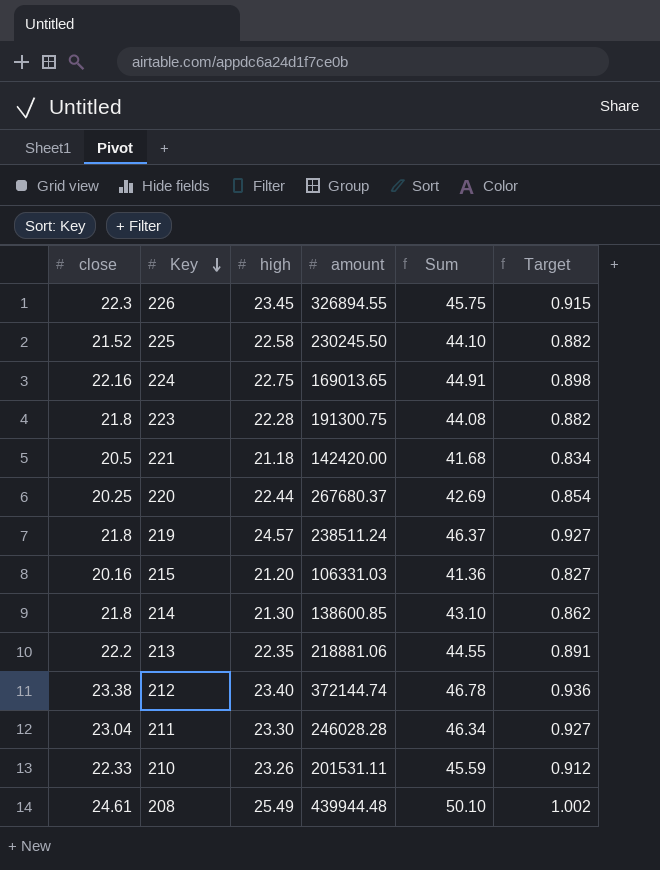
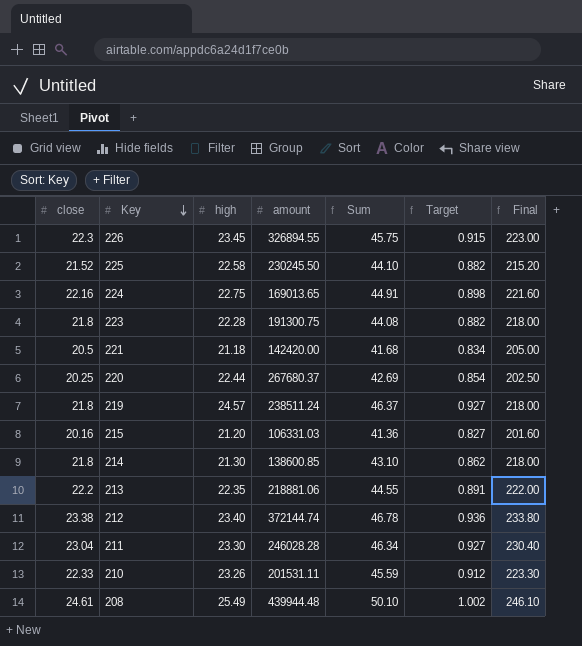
column Final | formula: none -> [close] * 10

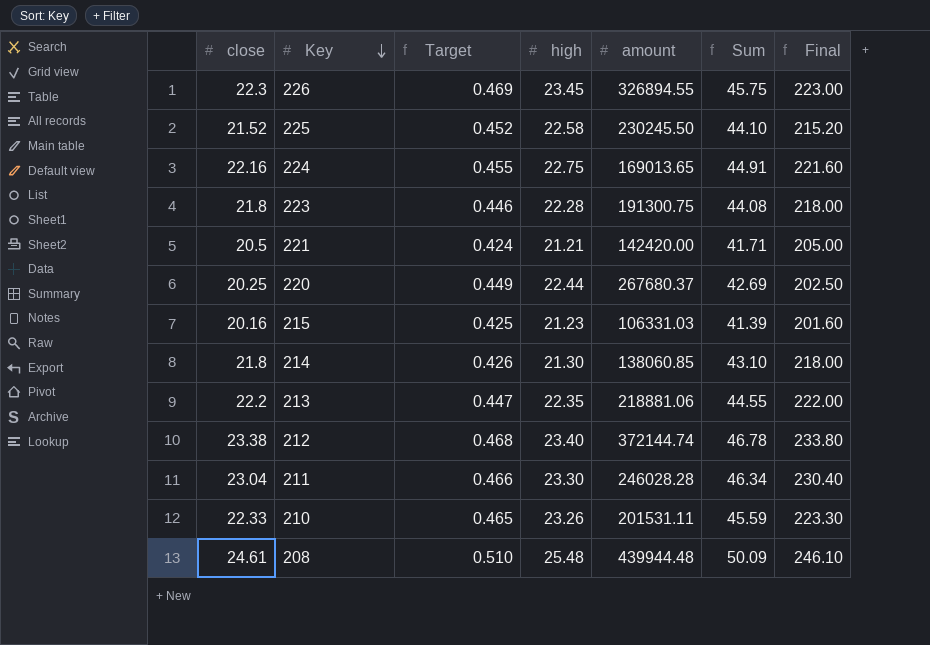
column Target | formula: [Sum] * 0.02 -> [high] * 0.02
column Target | position: 6 -> 3
row 219: 21.8 | 24.57 | 238511.24 | 46.37 | 0.927 | 218.00 -> none
221 | high: 21.18 -> 21.21
221 | Sum: 41.68 -> 41.71
215 | high: 21.20 -> 21.23
215 | Sum: 41.36 -> 41.39
214 | amount: 138600.85 -> 138060.85
208 | high: 25.49 -> 25.48
208 | Sum: 50.10 -> 50.09

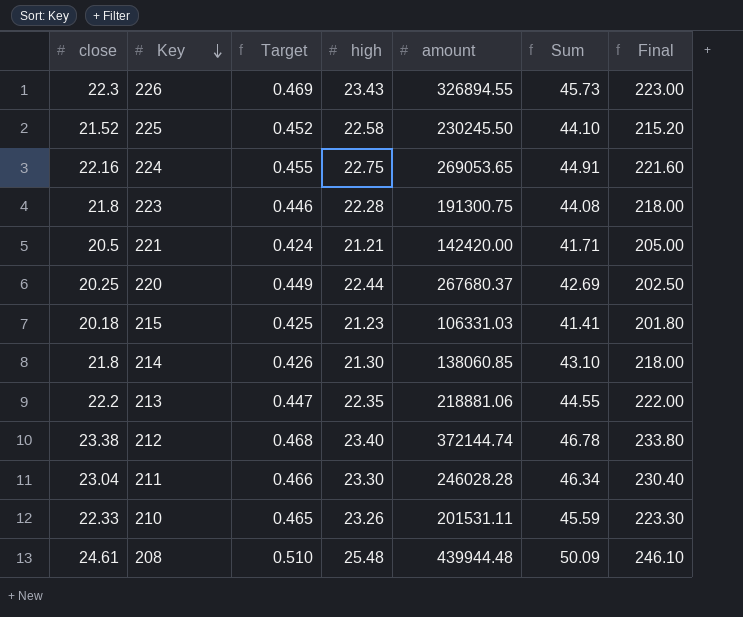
226 | high: 23.45 -> 23.43
226 | Sum: 45.75 -> 45.73
224 | amount: 169013.65 -> 269053.65
215 | close: 20.16 -> 20.18
215 | Sum: 41.39 -> 41.41
215 | Final: 201.60 -> 201.80

